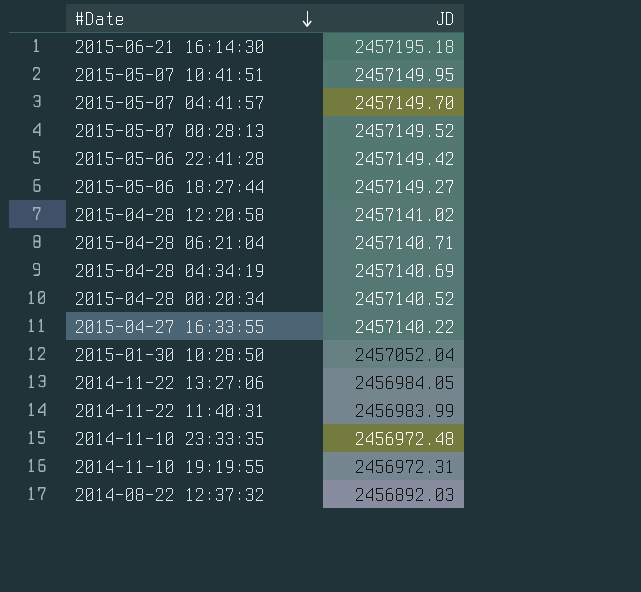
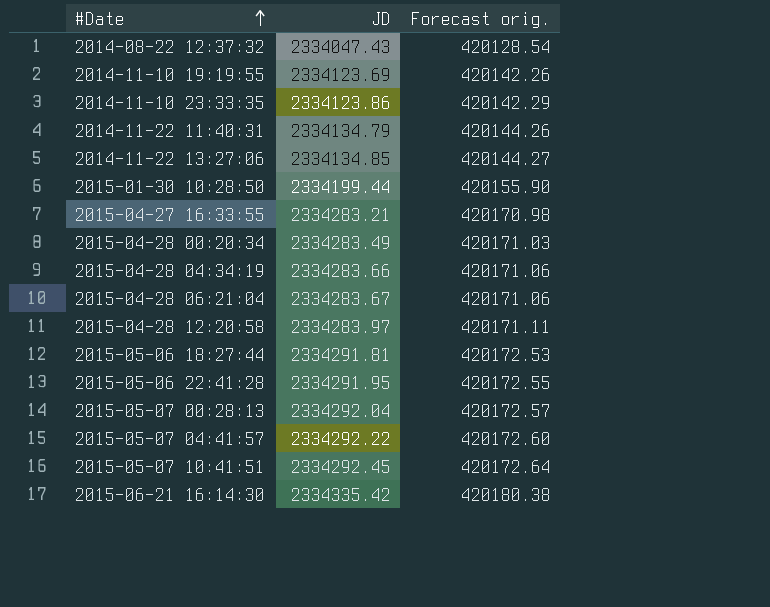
row order: #Date descending -> #Date ascending
column Forecast orig. | formula: none -> [JD] * 0.18
2014-08-22 12:37:32 | JD: 2456892.03 -> 2334047.43
2014-11-10 19:19:55 | JD: 2456972.31 -> 2334123.69
2014-11-10 23:33:35 | JD: 2456972.48 -> 2334123.86
2014-11-22 11:40:31 | JD: 2456983.99 -> 2334134.79
2014-11-22 13:27:06 | JD: 2456984.05 -> 2334134.85
2015-01-30 10:28:50 | JD: 2457052.04 -> 2334199.44
2015-04-27 16:33:55 | JD: 2457140.22 -> 2334283.21
2015-04-28 00:20:34 | JD: 2457140.52 -> 2334283.49
2015-04-28 04:34:19 | JD: 2457140.69 -> 2334283.66
2015-04-28 06:21:04 | JD: 2457140.71 -> 2334283.67
2015-04-28 12:20:58 | JD: 2457141.02 -> 2334283.97
2015-05-06 18:27:44 | JD: 2457149.27 -> 2334291.81
2015-05-06 22:41:28 | JD: 2457149.42 -> 2334291.95
2015-05-07 00:28:13 | JD: 2457149.52 -> 2334292.04
2015-05-07 04:41:57 | JD: 2457149.70 -> 2334292.22
2015-05-07 10:41:51 | JD: 2457149.95 -> 2334292.45
2015-06-21 16:14:30 | JD: 2457195.18 -> 2334335.42

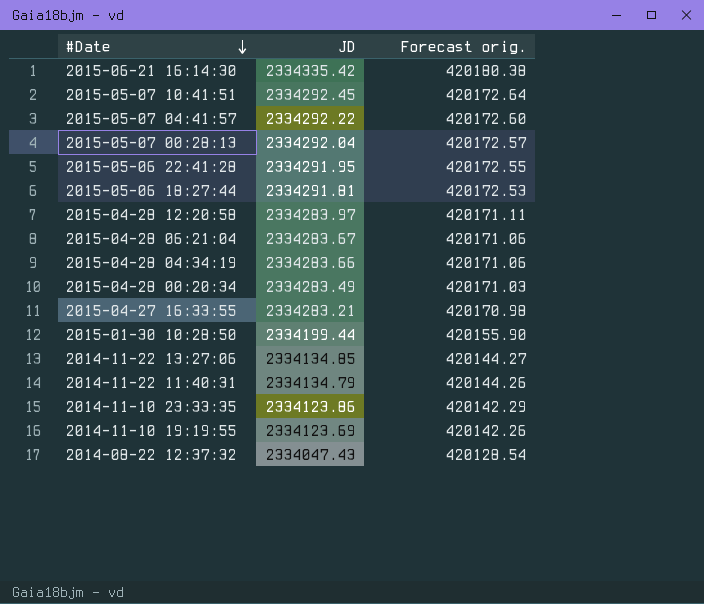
row order: #Date ascending -> #Date descending

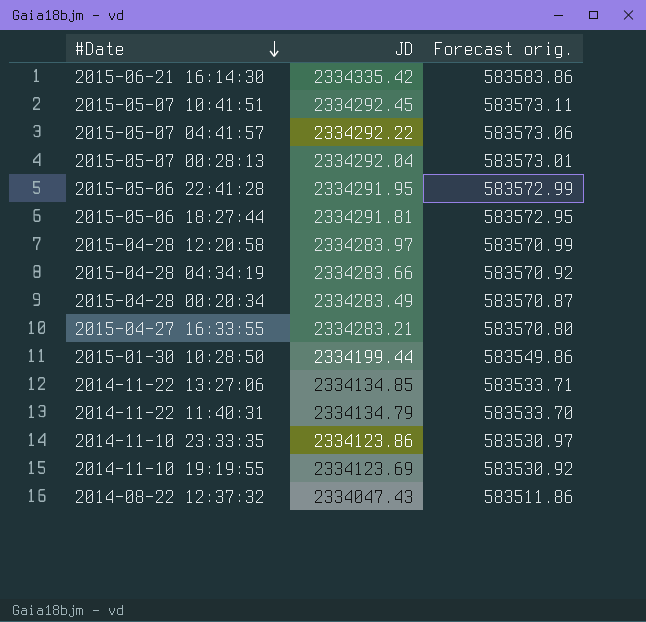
column Forecast orig. | formula: [JD] * 0.18 -> [JD] * 0.25
row 2015-04-28 06:21:04: 2334283.67 | 420171.06 -> none

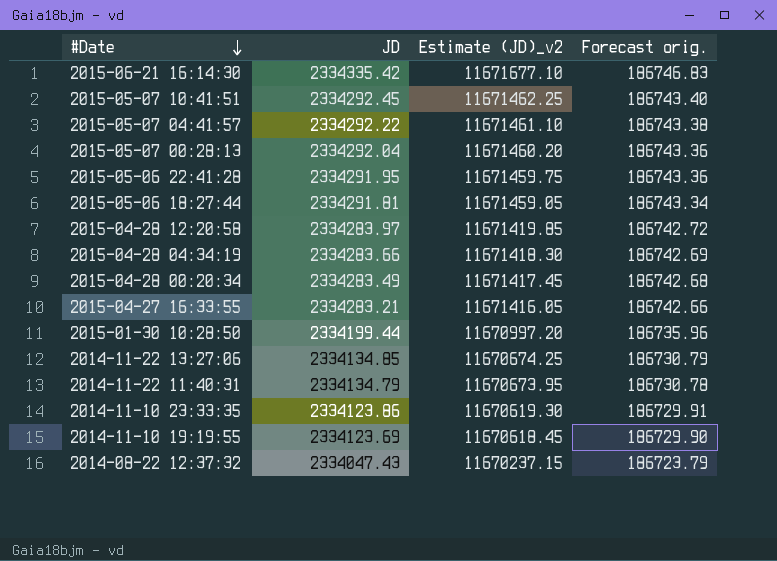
column Estimate (JD)_v2 | formula: none -> [JD] * 5
column Forecast orig. | formula: [JD] * 0.25 -> [JD] * 0.08

